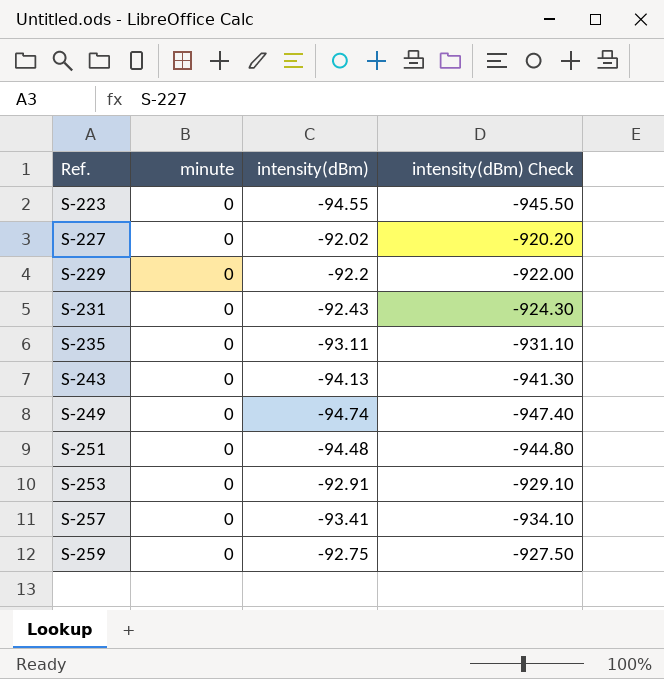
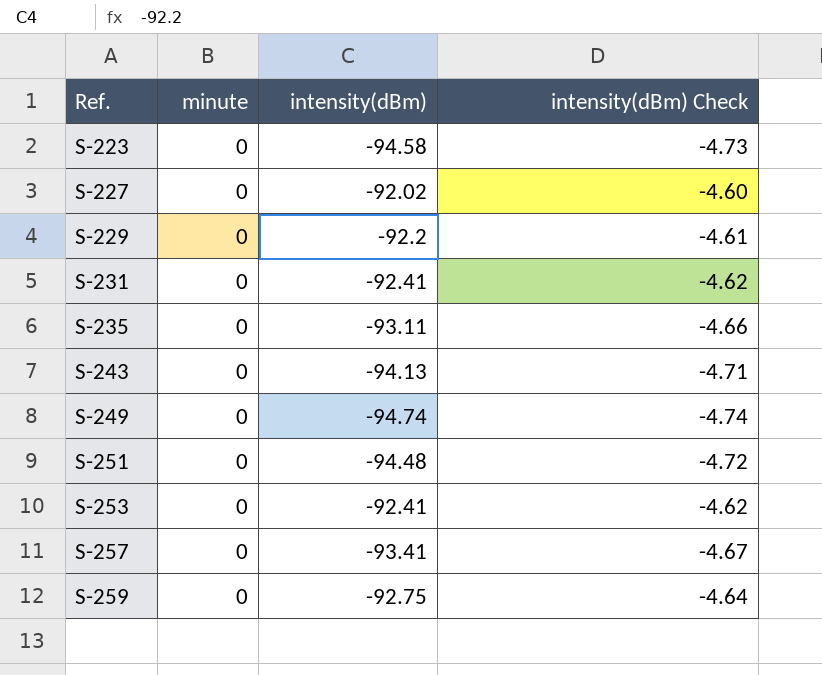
column intensity(dBm) Check | formula: [intensity(dBm)] * 10 -> [intensity(dBm)] * 0.05
S-223 | intensity(dBm): -94.55 -> -94.58
S-231 | intensity(dBm): -92.43 -> -92.41
S-253 | intensity(dBm): -92.91 -> -92.41

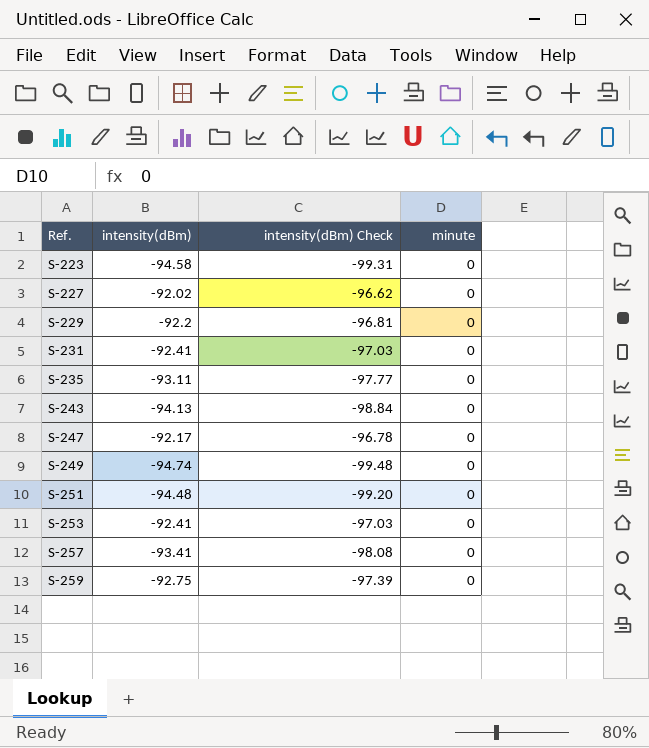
column intensity(dBm) Check | formula: [intensity(dBm)] * 0.05 -> [intensity(dBm)] * 1.05
column minute | position: 2 -> 4
row S-247: none -> -92.17 | -96.78 | 0

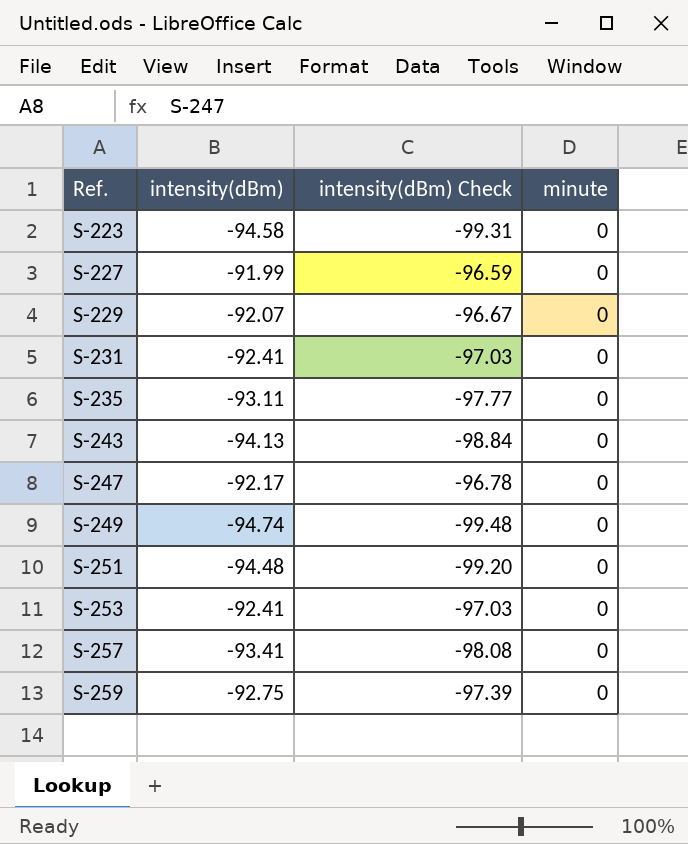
S-227 | intensity(dBm): -92.02 -> -91.99
S-227 | intensity(dBm) Check: -96.62 -> -96.59
S-229 | intensity(dBm): -92.2 -> -92.07
S-229 | intensity(dBm) Check: -96.81 -> -96.67

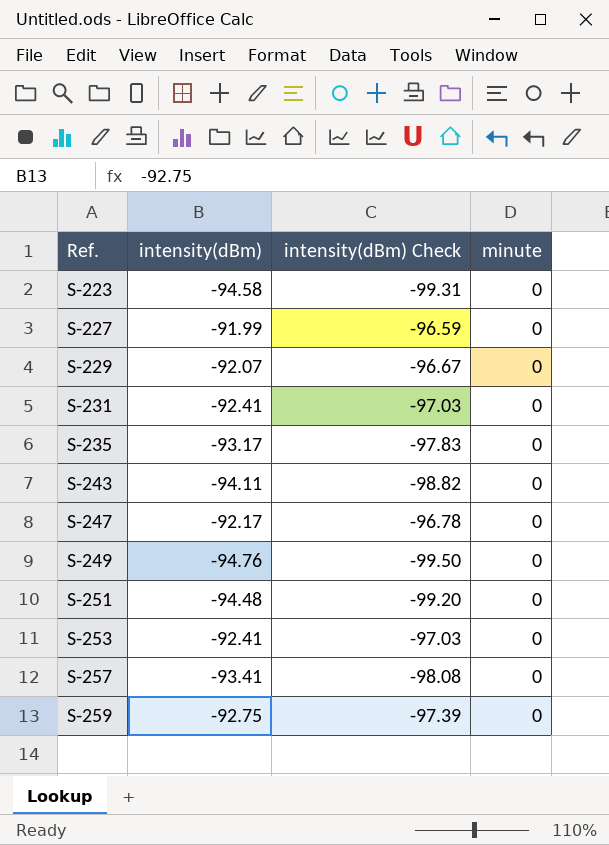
S-235 | intensity(dBm): -93.11 -> -93.17
S-235 | intensity(dBm) Check: -97.77 -> -97.83
S-243 | intensity(dBm): -94.13 -> -94.11
S-243 | intensity(dBm) Check: -98.84 -> -98.82
S-249 | intensity(dBm): -94.74 -> -94.76
S-249 | intensity(dBm) Check: -99.48 -> -99.50

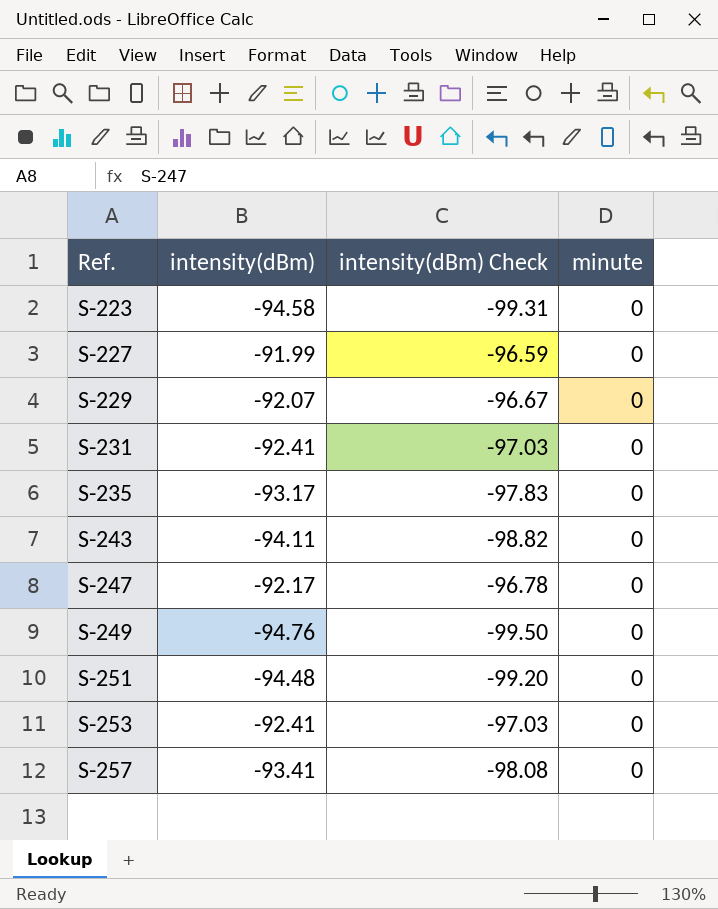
row S-259: -92.75 | -97.39 | 0 -> none

